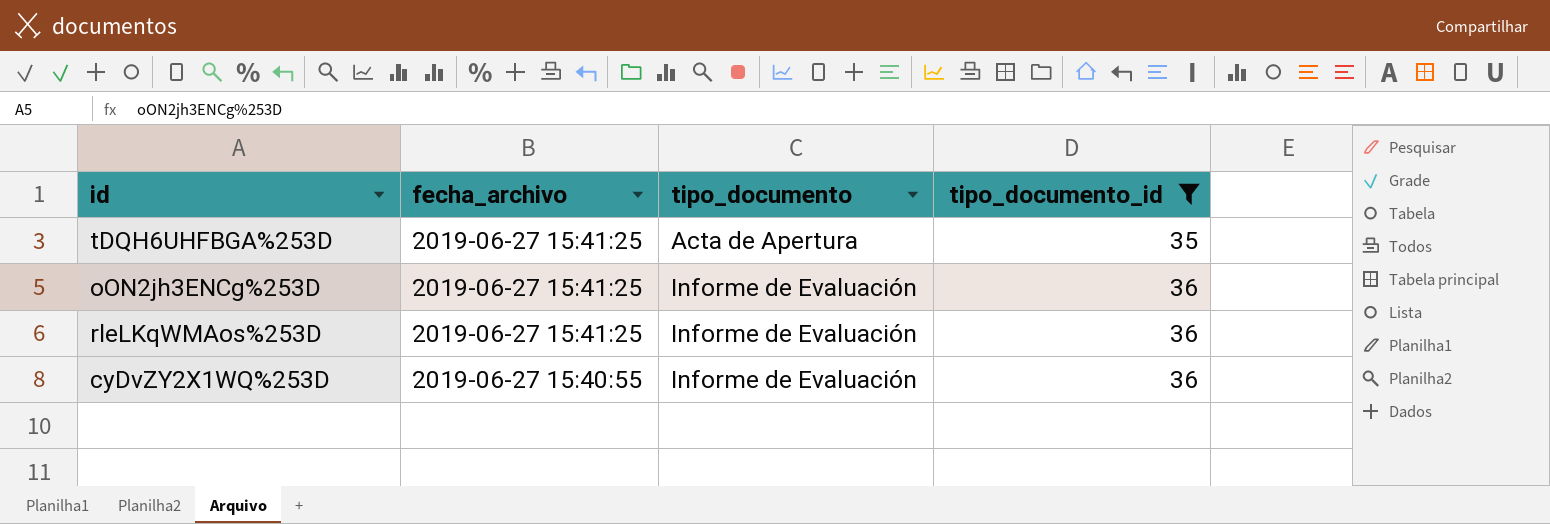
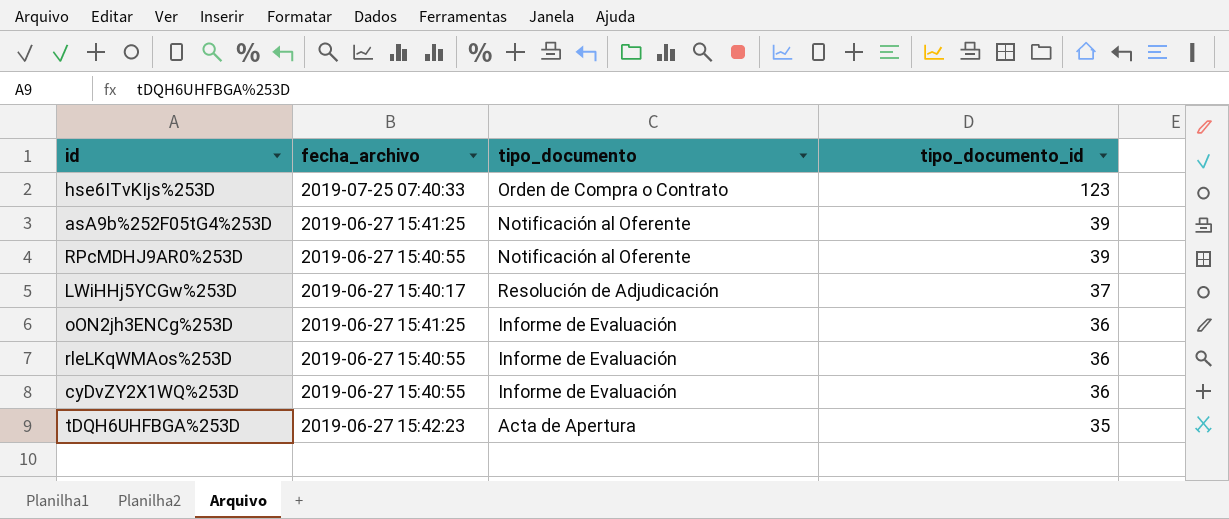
filter: tipo_documento_id <= 36 -> none
row order: fecha_archivo descending -> tipo_documento_id descending
rleLKqWMAos%253D | fecha_archivo: 2019-06-27 15:41:25 -> 2019-06-27 15:40:55
tDQH6UHFBGA%253D | fecha_archivo: 2019-06-27 15:41:25 -> 2019-06-27 15:42:23

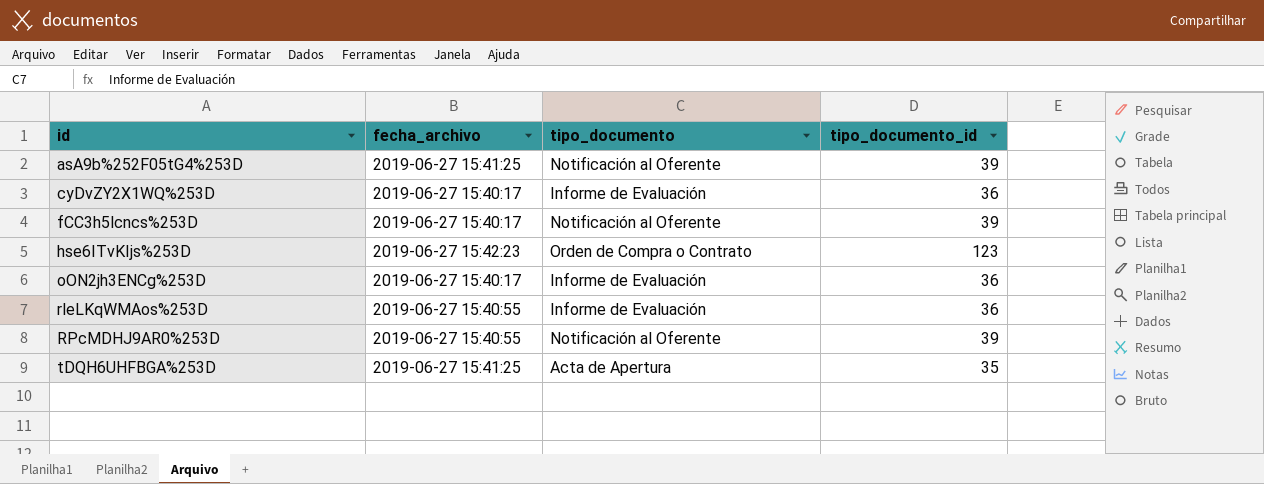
row order: tipo_documento_id descending -> id ascending
row LWiHHj5YCGw%253D: 2019-06-27 15:40:17 | Resolución de Adjudicación | 37 -> none
cyDvZY2X1WQ%253D | fecha_archivo: 2019-06-27 15:40:55 -> 2019-06-27 15:40:17
row fCC3h5lcncs%253D: none -> 2019-06-27 15:40:17 | Notificación al Oferente | 39
hse6ITvKIjs%253D | fecha_archivo: 2019-07-25 07:40:33 -> 2019-06-27 15:42:23
oON2jh3ENCg%253D | fecha_archivo: 2019-06-27 15:41:25 -> 2019-06-27 15:40:17
tDQH6UHFBGA%253D | fecha_archivo: 2019-06-27 15:42:23 -> 2019-06-27 15:41:25

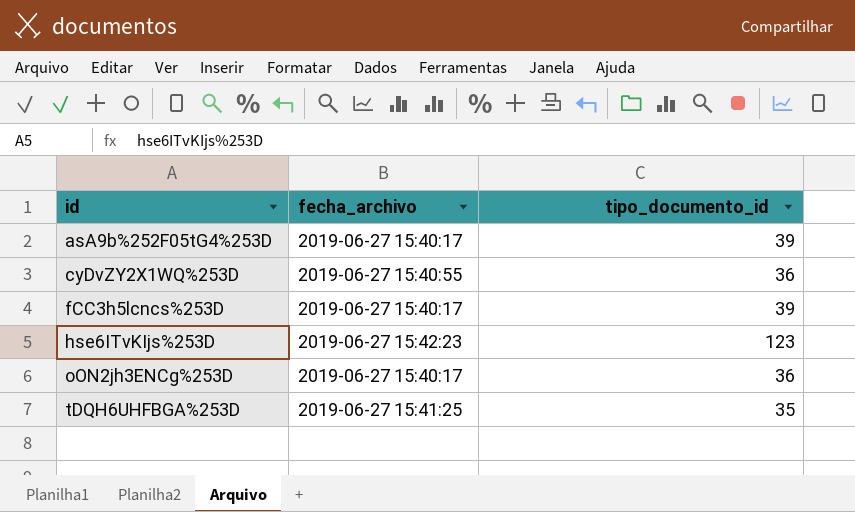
column tipo_documento | position: 3 -> none
row rleLKqWMAos%253D: 2019-06-27 15:40:55 | Informe de Evaluación | 36 -> none
row RPcMDHJ9AR0%253D: 2019-06-27 15:40:55 | Notificación al Oferente | 39 -> none
asA9b%252F05tG4%253D | fecha_archivo: 2019-06-27 15:41:25 -> 2019-06-27 15:40:17
cyDvZY2X1WQ%253D | fecha_archivo: 2019-06-27 15:40:17 -> 2019-06-27 15:40:55

